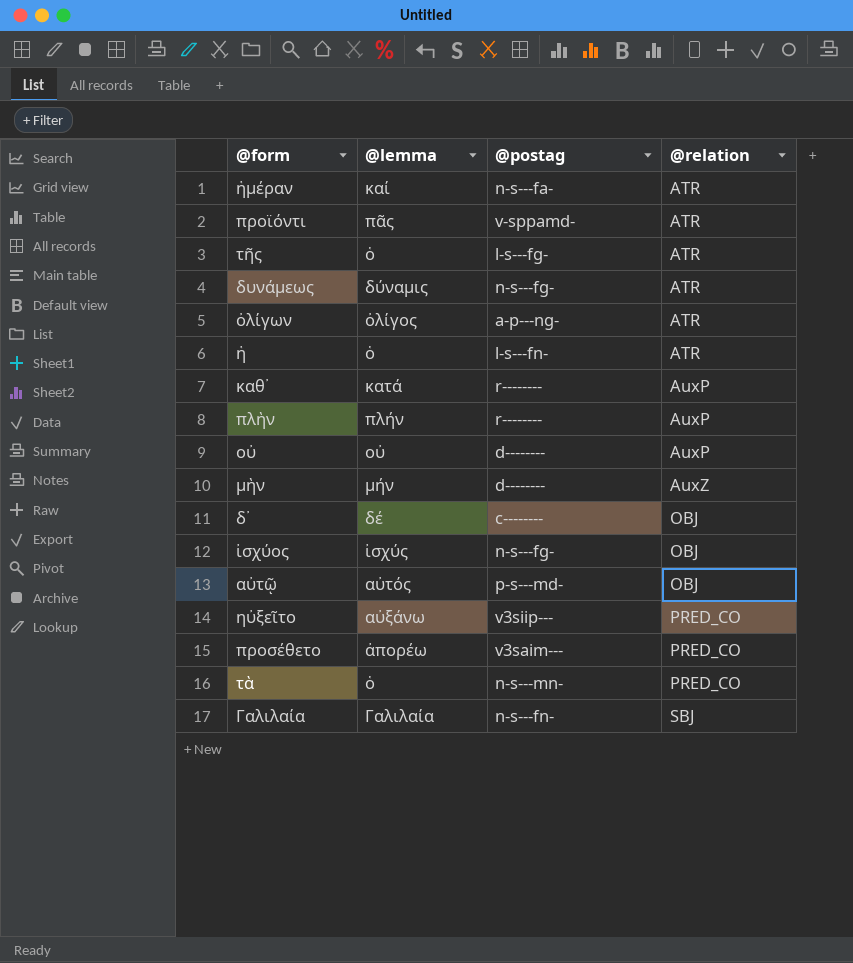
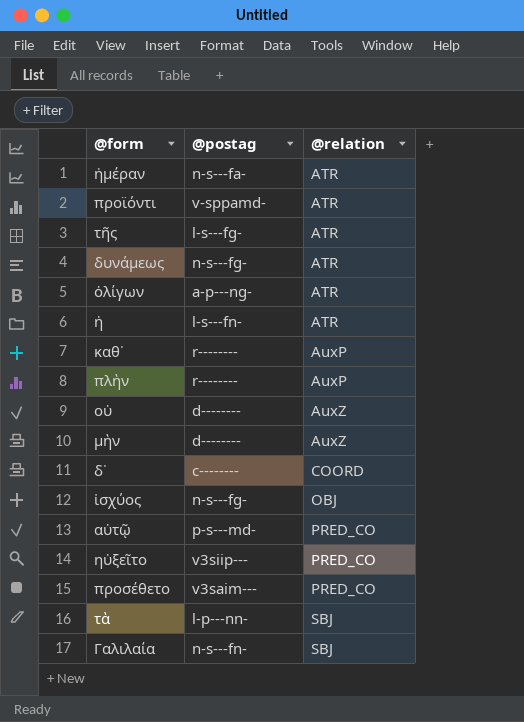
column @lemma | position: 2 -> none
οὐ | @relation: AuxP -> AuxZ
δ᾽ | @relation: OBJ -> COORD
αὐτῷ | @relation: OBJ -> PRED_CO
τὰ | @postag: n-s---mn- -> l-p---nn-
τὰ | @relation: PRED_CO -> SBJ

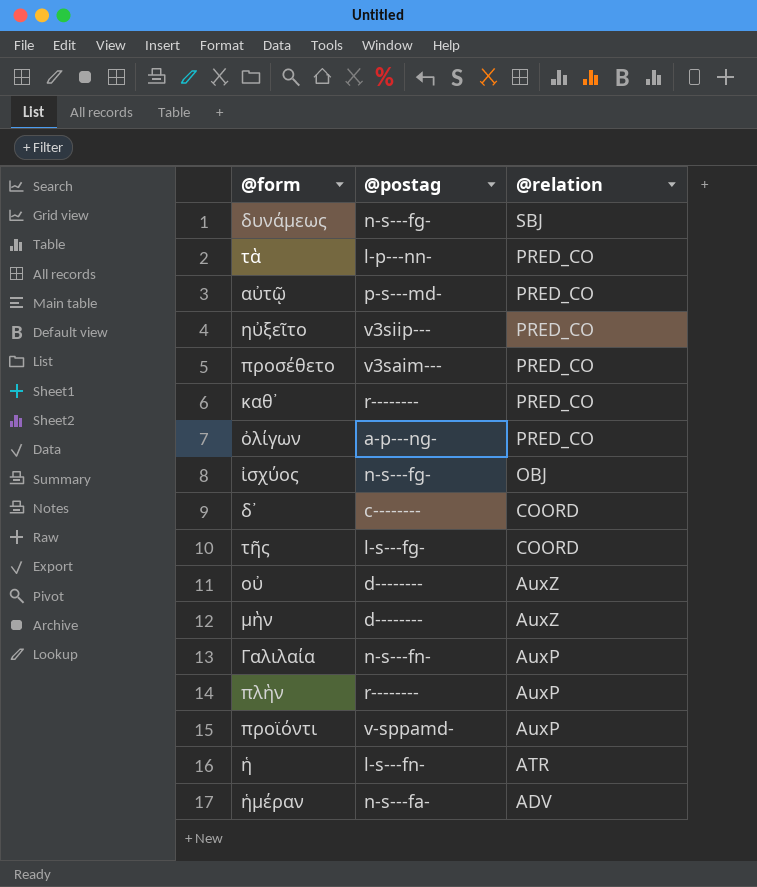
row order: @relation ascending -> @relation descending
δυνάμεως | @relation: ATR -> SBJ
τὰ | @relation: SBJ -> PRED_CO
καθ᾽ | @relation: AuxP -> PRED_CO
ὀλίγων | @relation: ATR -> PRED_CO
τῆς | @relation: ATR -> COORD
Γαλιλαία | @relation: SBJ -> AuxP
προϊόντι | @relation: ATR -> AuxP
ἡμέραν | @relation: ATR -> ADV

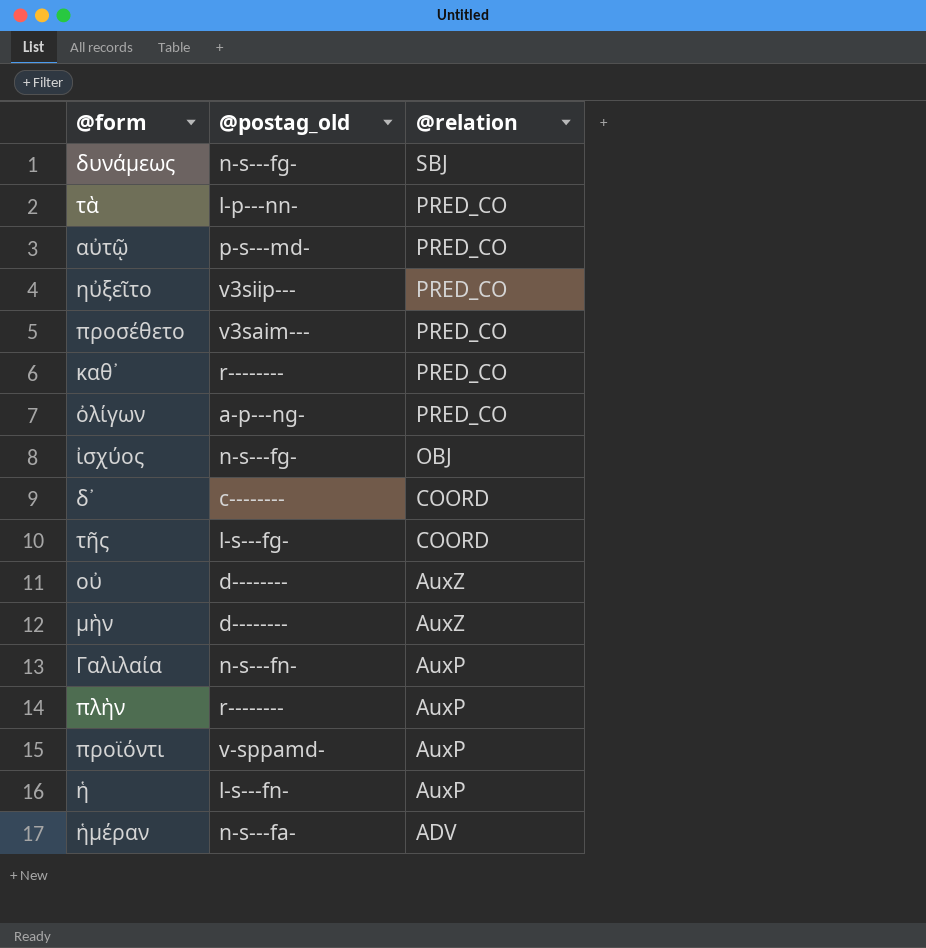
column name: @postag -> @postag_old
ἡ | @relation: ATR -> AuxP

